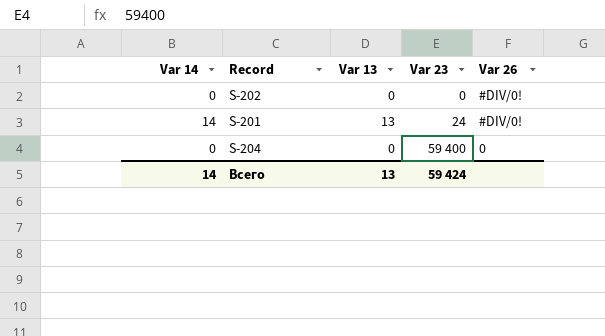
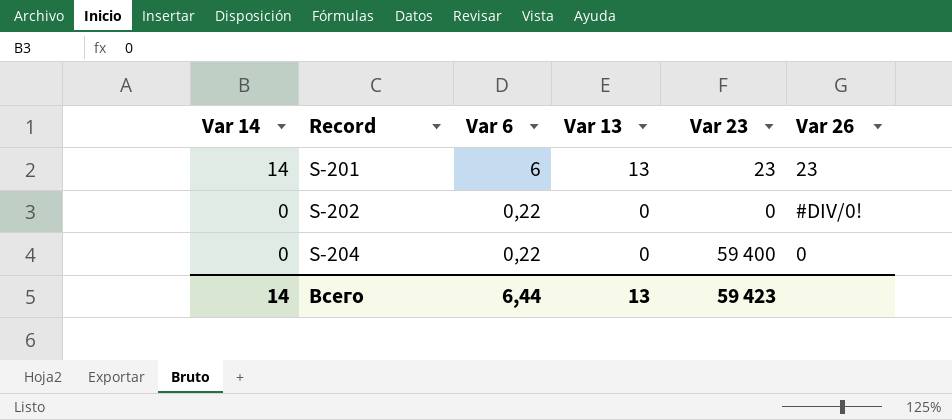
row order: Var 23 ascending -> Var 14 descending
column Var 6 | position: none -> 3
S-201 | Var 23: 24 -> 23
S-201 | Var 26: #DIV/0! -> 23
Всего | Var 23: 59 424 -> 59 423

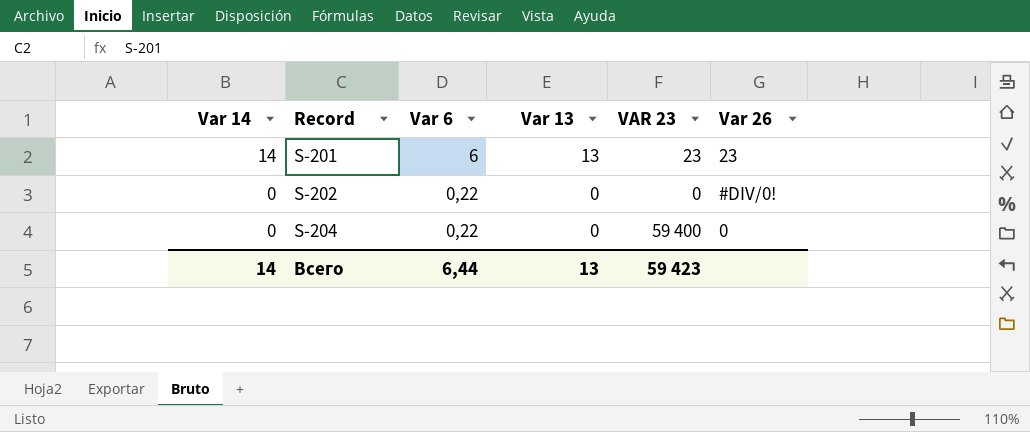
column name: Var 23 -> VAR 23

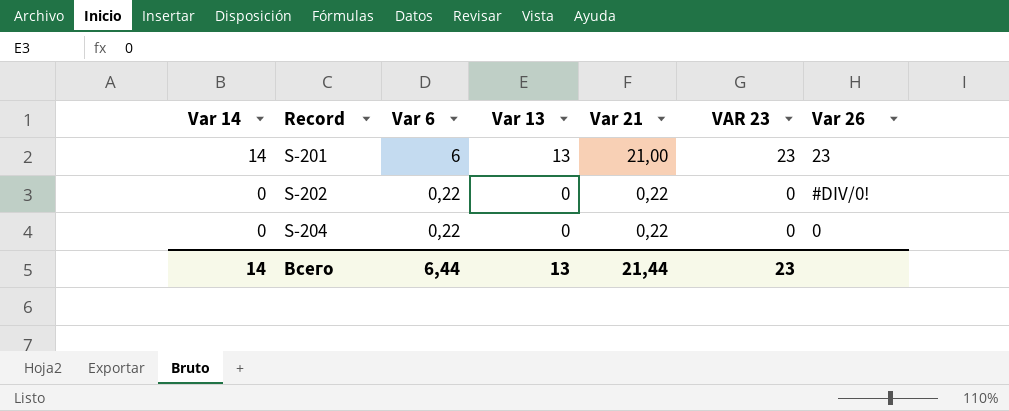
column Var 21 | position: none -> 5
S-204 | VAR 23: 59 400 -> 0
Всего | VAR 23: 59 423 -> 23

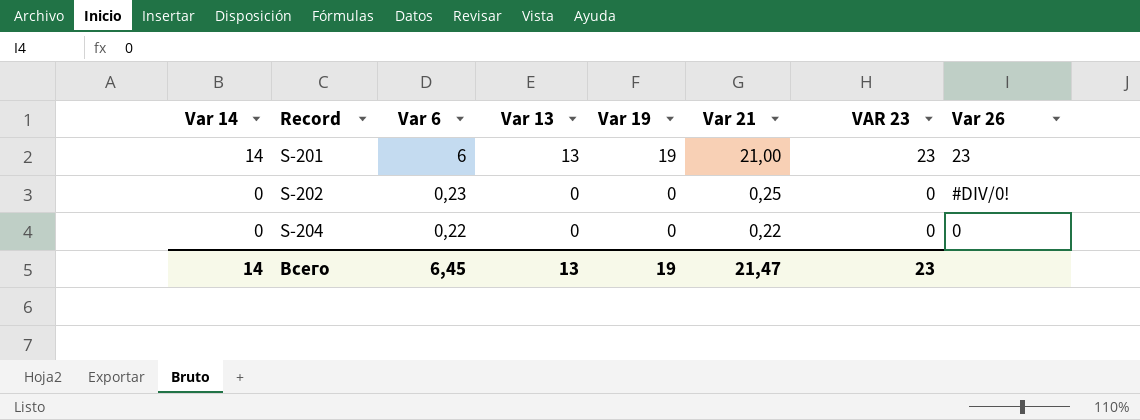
column Var 19 | position: none -> 5
S-202 | Var 6: 0,22 -> 0,23
S-202 | Var 21: 0,22 -> 0,25
Всего | Var 6: 6,44 -> 6,45
Всего | Var 21: 21,44 -> 21,47

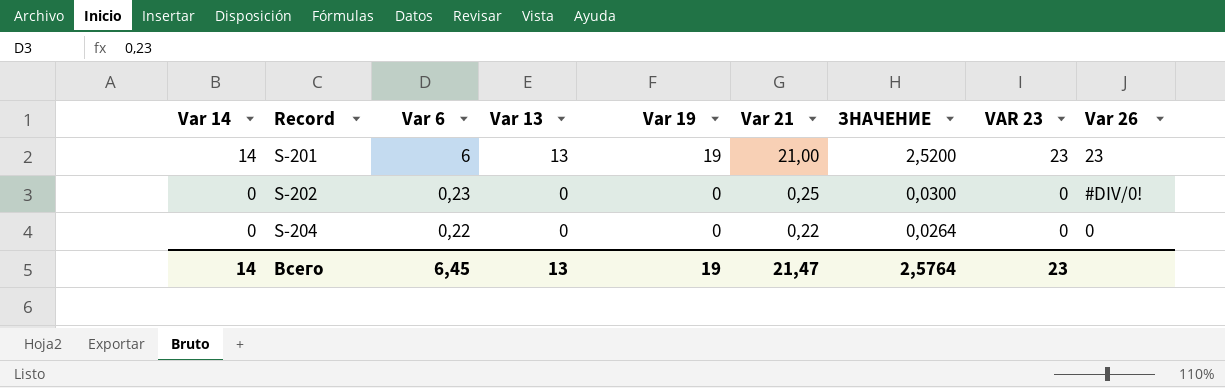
column ЗНАЧЕНИЕ | formula: none -> [Var 21] * 0,12

